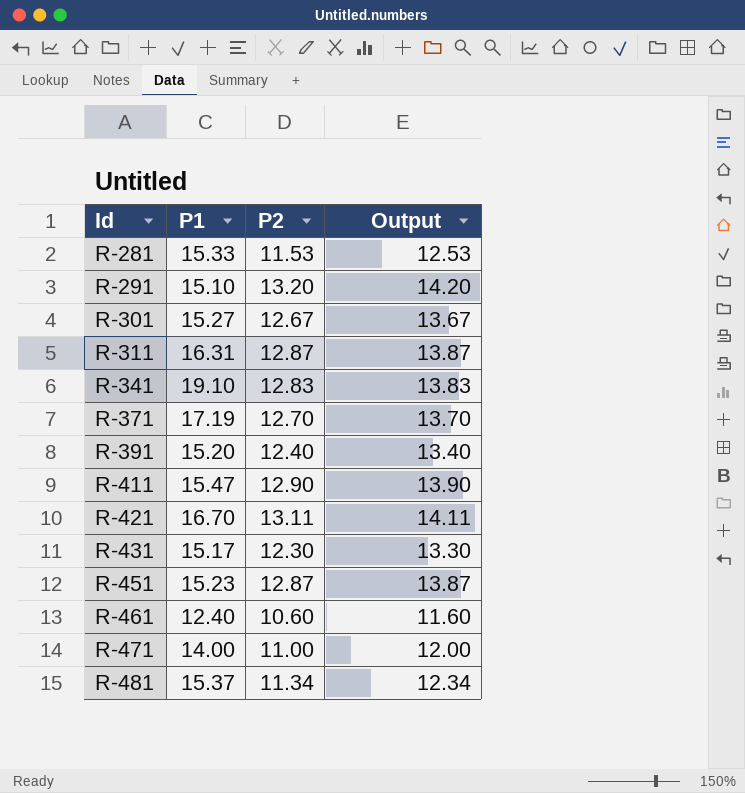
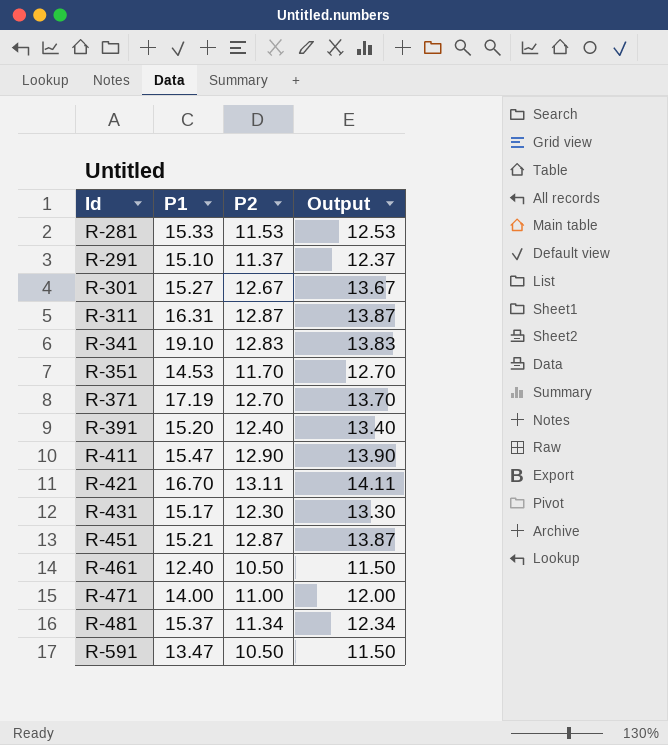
R-291 | P2: 13.20 -> 11.37
R-291 | Output: 14.20 -> 12.37
row R-351: none -> 14.53 | 11.70 | 12.70
R-451 | P1: 15.23 -> 15.21
R-461 | P2: 10.60 -> 10.50
R-461 | Output: 11.60 -> 11.50
row R-591: none -> 13.47 | 10.50 | 11.50

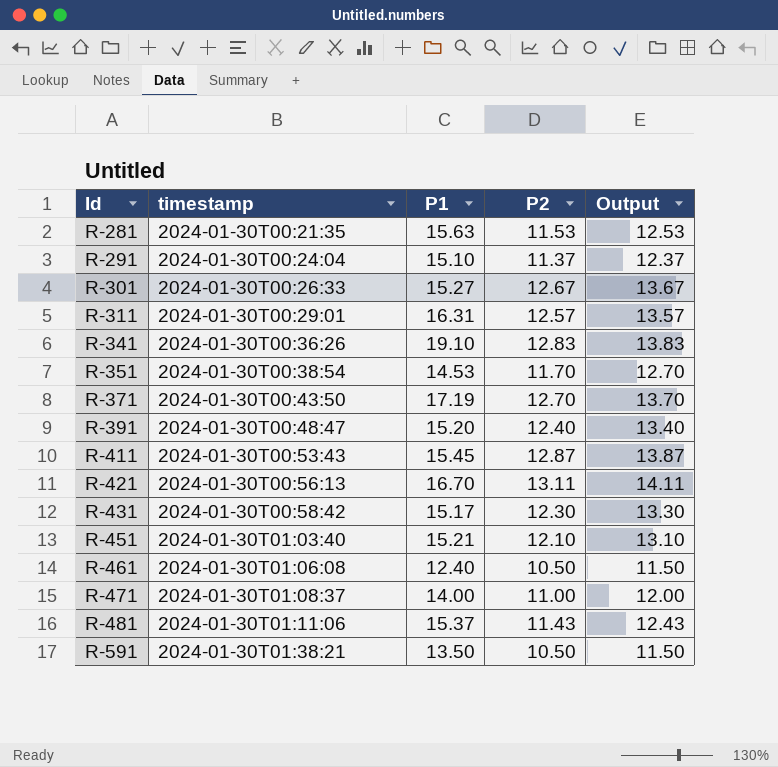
column timestamp | position: none -> 2
R-281 | P1: 15.33 -> 15.63
R-311 | P2: 12.87 -> 12.57
R-311 | Output: 13.87 -> 13.57
R-411 | P1: 15.47 -> 15.45
R-411 | P2: 12.90 -> 12.87
R-411 | Output: 13.90 -> 13.87
R-451 | P2: 12.87 -> 12.10
R-451 | Output: 13.87 -> 13.10
R-481 | P2: 11.34 -> 11.43
R-481 | Output: 12.34 -> 12.43
R-591 | P1: 13.47 -> 13.50

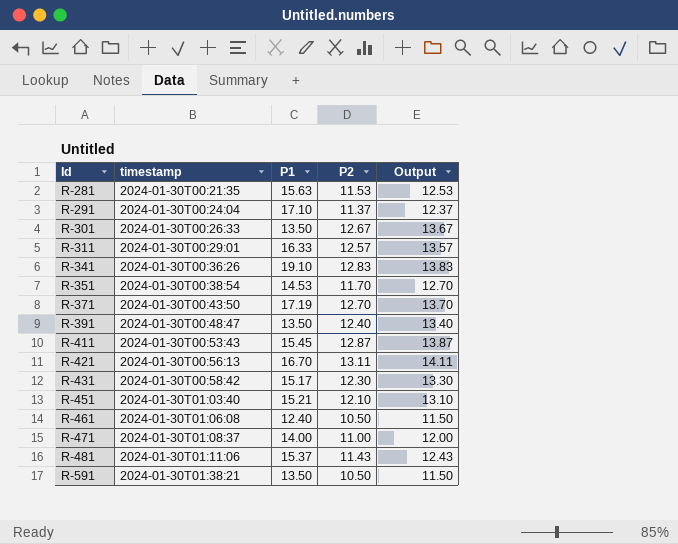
R-291 | P1: 15.10 -> 17.10
R-301 | P1: 15.27 -> 13.50
R-311 | P1: 16.31 -> 16.33
R-391 | P1: 15.20 -> 13.50

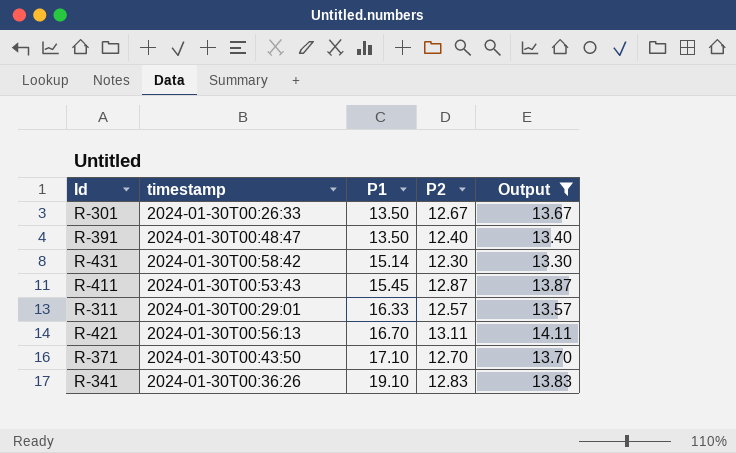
filter: none -> Output >= 13.30
row order: Id ascending -> P1 ascending
R-431 | P1: 15.17 -> 15.14
R-371 | P1: 17.19 -> 17.10

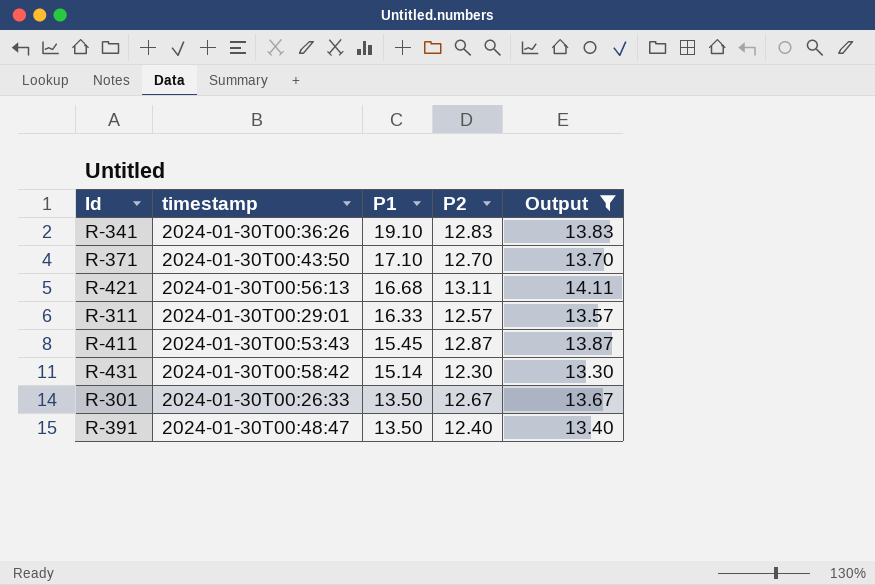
row order: P1 ascending -> P1 descending
R-421 | P1: 16.70 -> 16.68

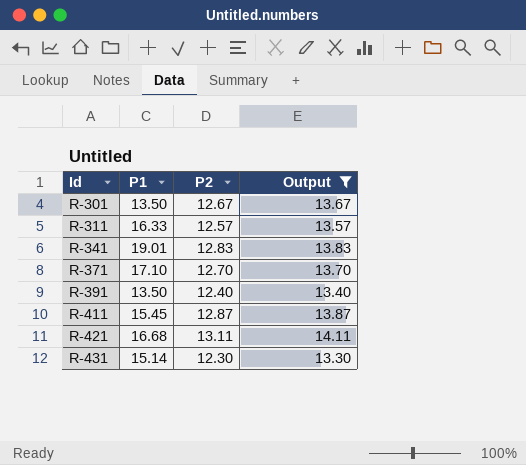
row order: P1 descending -> Id ascending
column timestamp | position: 2 -> none
R-341 | P1: 19.10 -> 19.01

